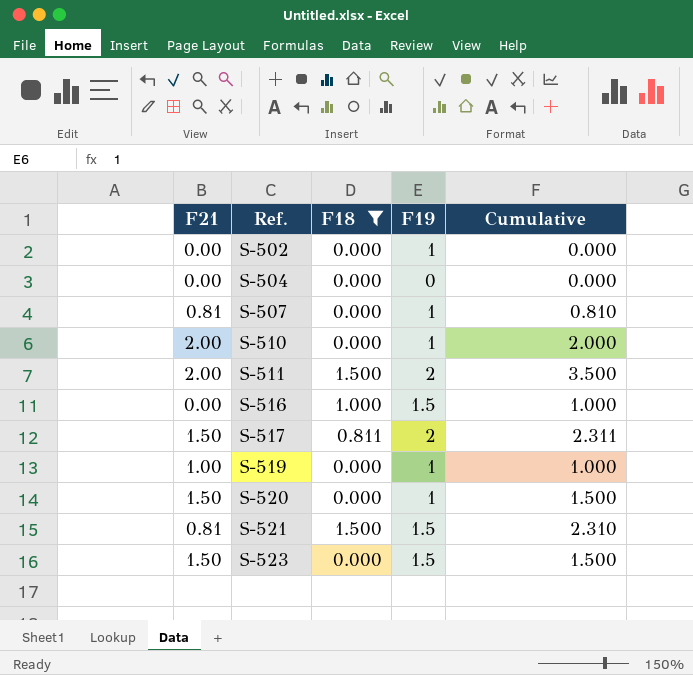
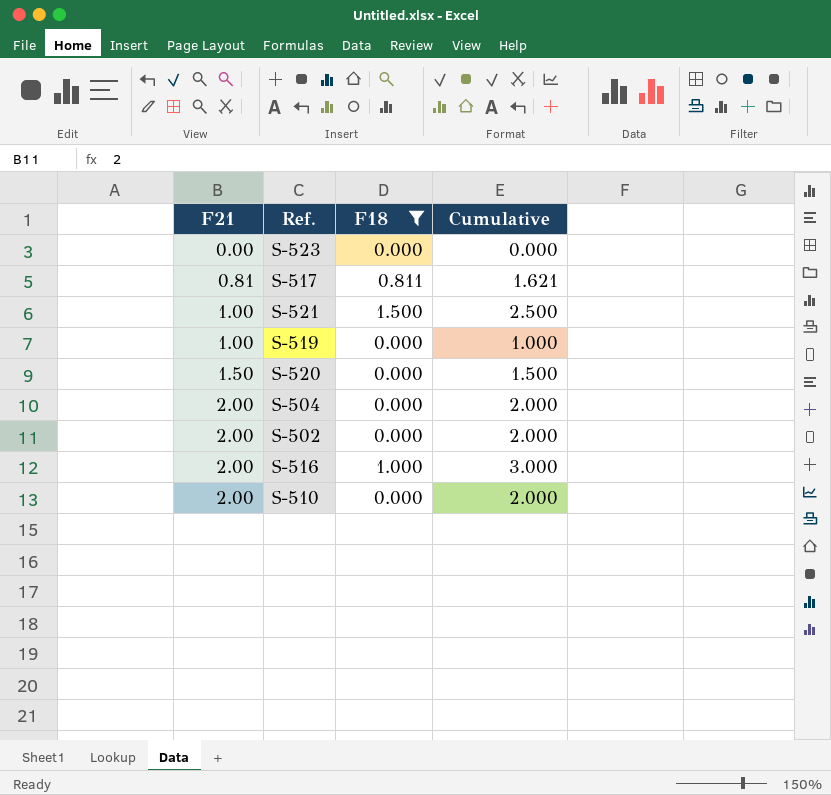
row order: Ref. ascending -> F21 ascending
column F19 | position: 4 -> none
row S-507: 0.81 | 0.000 | 1 | 0.810 -> none
row S-511: 2.00 | 1.500 | 2 | 3.500 -> none
S-523 | F21: 1.50 -> 0.00
S-523 | Cumulative: 1.500 -> 0.000
S-517 | F21: 1.50 -> 0.81
S-517 | Cumulative: 2.311 -> 1.621
S-521 | F21: 0.81 -> 1.00
S-521 | Cumulative: 2.310 -> 2.500
S-504 | F21: 0.00 -> 2.00
S-504 | Cumulative: 0.000 -> 2.000
S-502 | F21: 0.00 -> 2.00
S-502 | Cumulative: 0.000 -> 2.000
S-516 | F21: 0.00 -> 2.00
S-516 | Cumulative: 1.000 -> 3.000

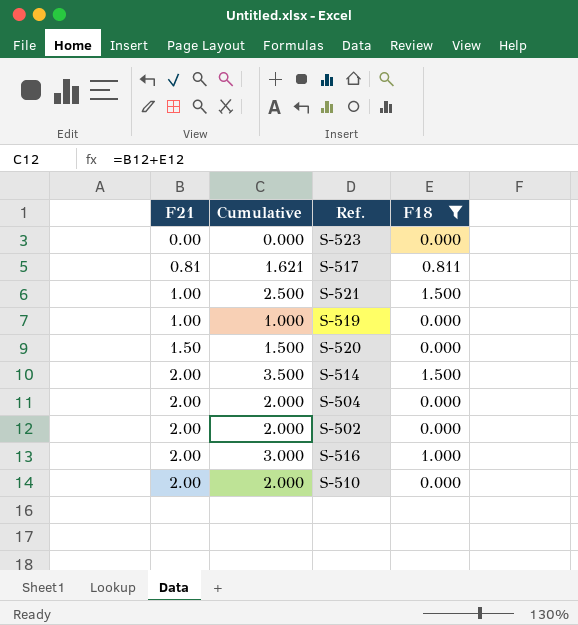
column Cumulative | position: 4 -> 2
row S-514: none -> 2.00 | 3.500 | 1.500

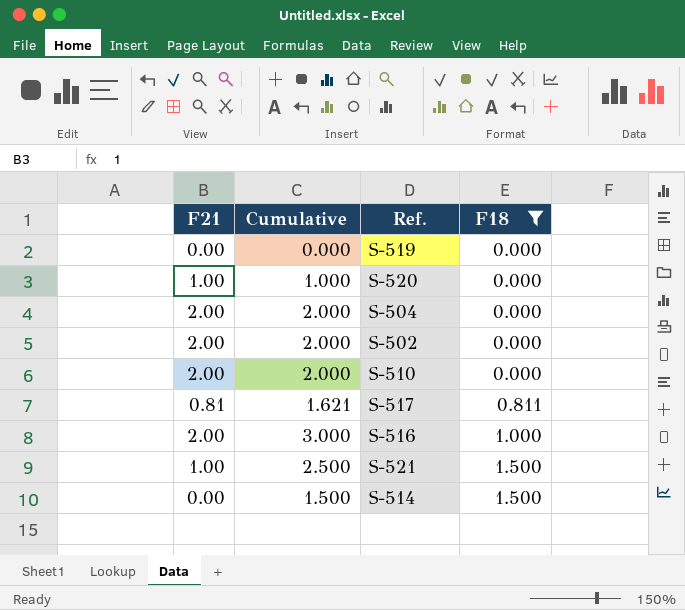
row order: F21 ascending -> F18 ascending
row S-523: 0.00 | 0.000 | 0.000 -> none
S-519 | F21: 1.00 -> 0.00
S-519 | Cumulative: 1.000 -> 0.000
S-520 | F21: 1.50 -> 1.00
S-520 | Cumulative: 1.500 -> 1.000
S-514 | F21: 2.00 -> 0.00
S-514 | Cumulative: 3.500 -> 1.500

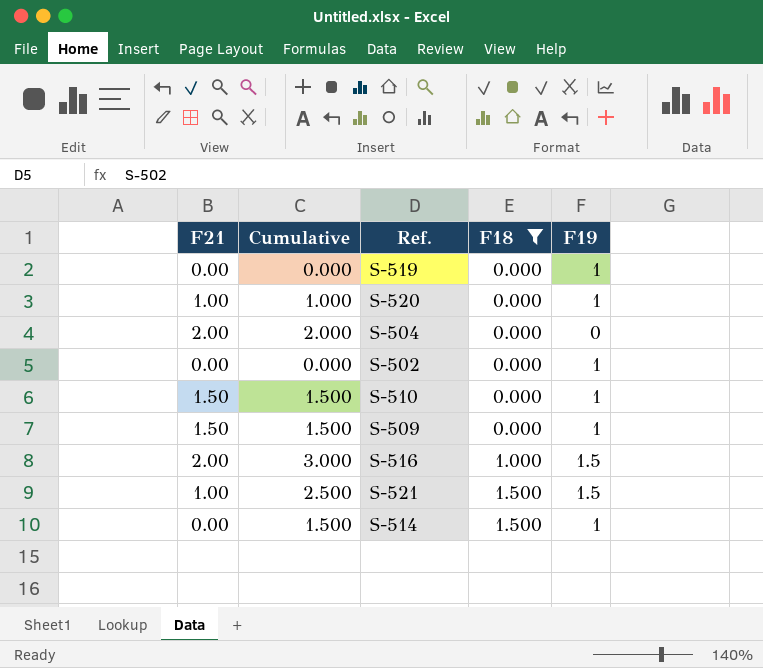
column F19 | position: none -> 5
row S-517: 0.81 | 1.621 | 0.811 -> none
S-502 | F21: 2.00 -> 0.00
S-502 | Cumulative: 2.000 -> 0.000
S-510 | F21: 2.00 -> 1.50
S-510 | Cumulative: 2.000 -> 1.500
row S-509: none -> 1.50 | 1.500 | 0.000 | 1

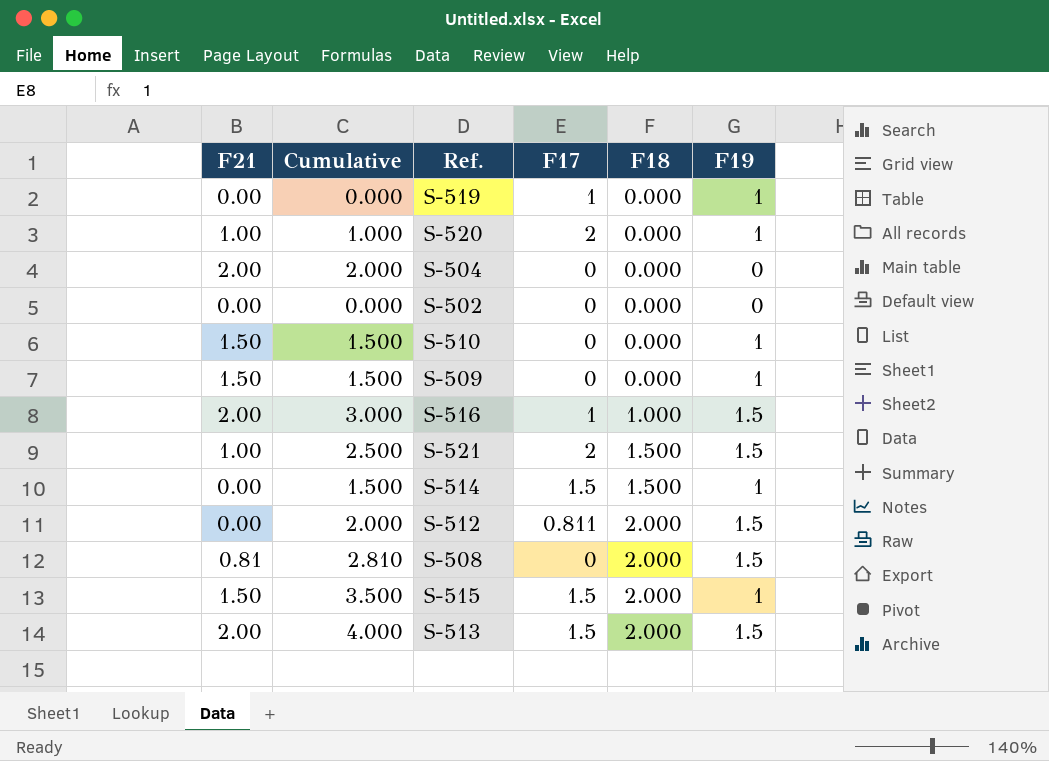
filter: F18 != 2.000 -> none
column F17 | position: none -> 4
S-502 | F19: 1 -> 0

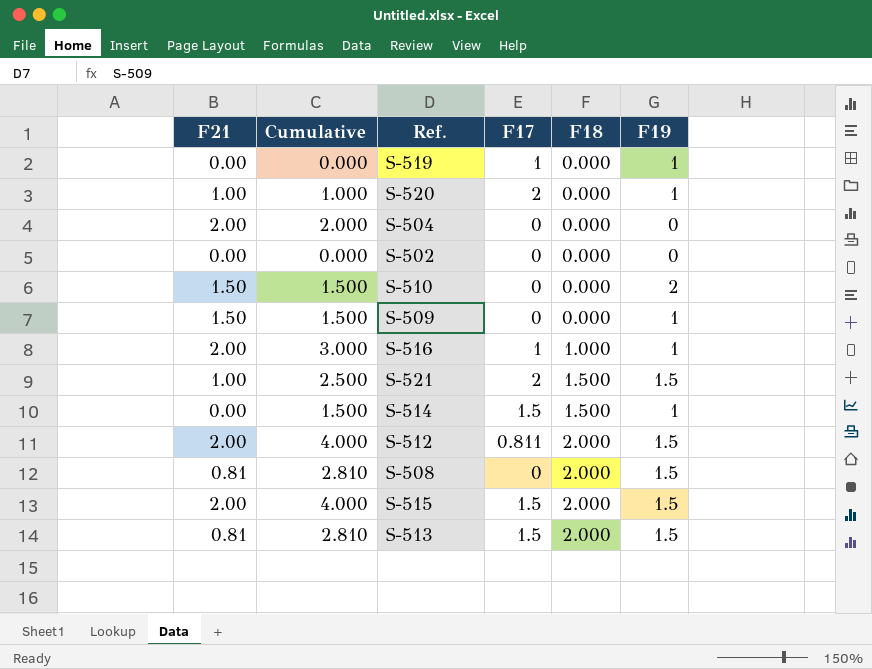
S-510 | F19: 1 -> 2
S-516 | F19: 1.5 -> 1
S-512 | F21: 0.00 -> 2.00
S-512 | Cumulative: 2.000 -> 4.000
S-515 | F21: 1.50 -> 2.00
S-515 | Cumulative: 3.500 -> 4.000
S-515 | F19: 1 -> 1.5
S-513 | F21: 2.00 -> 0.81
S-513 | Cumulative: 4.000 -> 2.810

